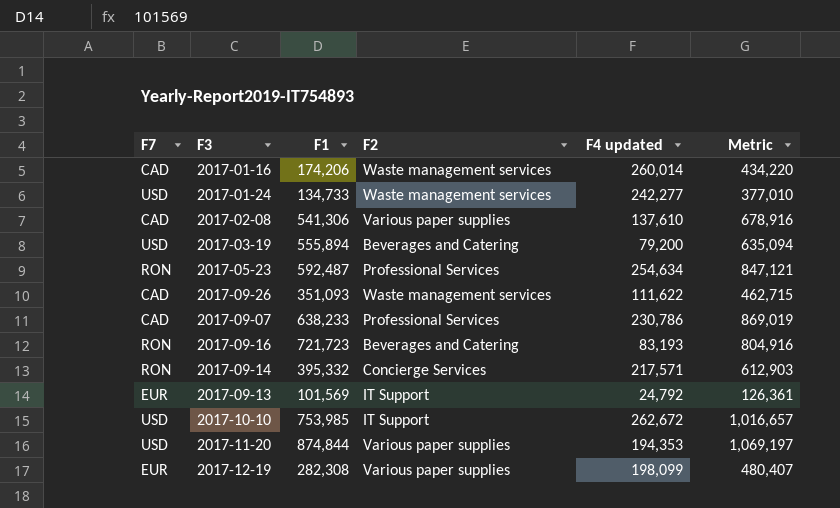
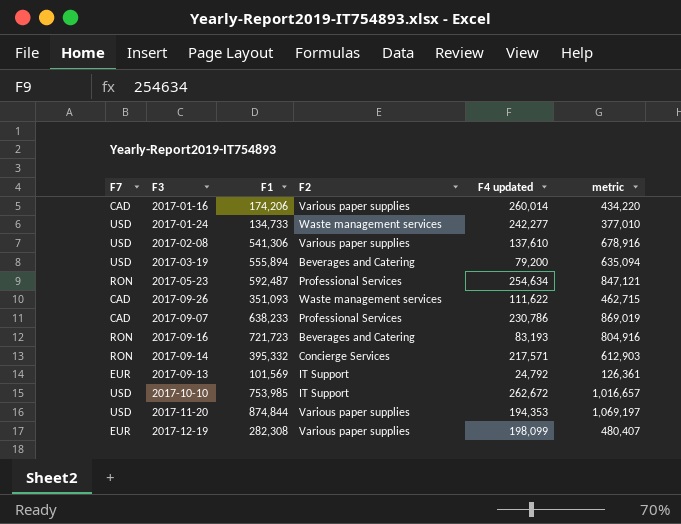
column name: Metric -> metric
2017-01-16 | F2: Waste management services -> Various paper supplies
2017-02-08 | F7: CAD -> USD

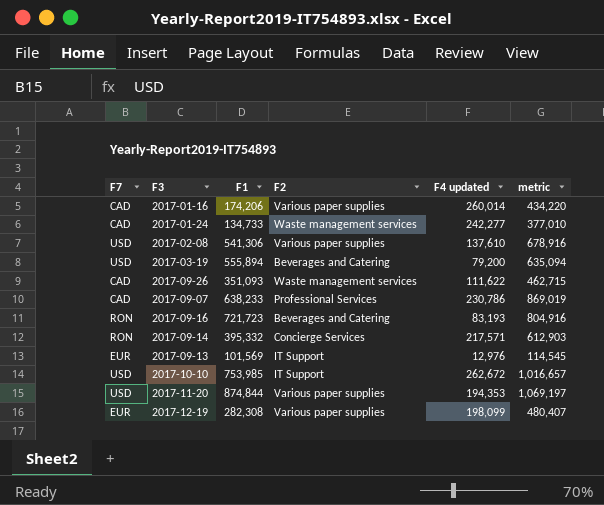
row 2017-05-23: RON | 592,487 | Professional Services | 254,634 | 847,121 -> none
2017-01-24 | F7: USD -> CAD
2017-09-13 | F4 updated: 24,792 -> 12,976
2017-09-13 | metric: 126,361 -> 114,545

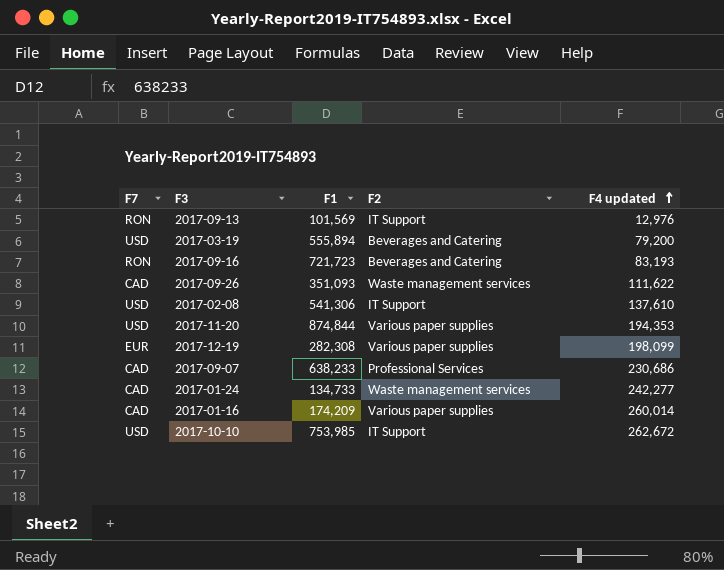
row order: none -> F4 updated ascending
column metric | formula: [F1] + [F4 updated] -> none
row 2017-09-14: RON | 395,332 | Concierge Services | 217,571 | 612,903 -> none
2017-09-13 | F7: EUR -> RON
2017-02-08 | F2: Various paper supplies -> IT Support
2017-09-07 | F4 updated: 230,786 -> 230,686
2017-01-16 | F1: 174,206 -> 174,209

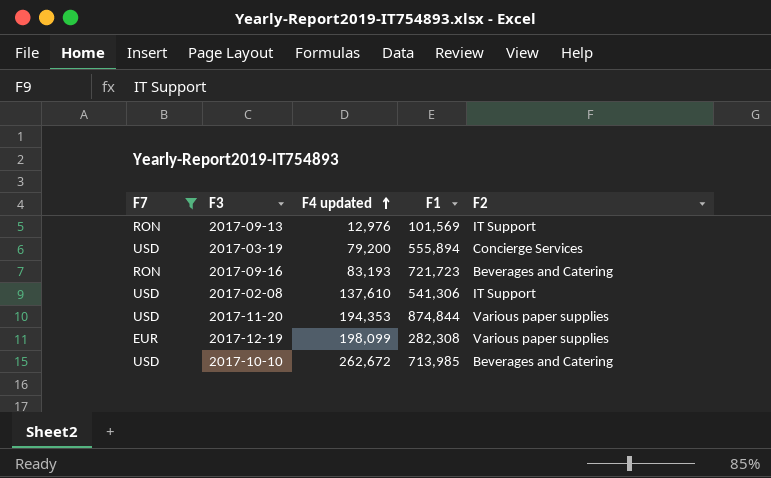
filter: none -> F7 != CAD
column F4 updated | position: 5 -> 3
2017-03-19 | F2: Beverages and Catering -> Concierge Services
2017-10-10 | F1: 753,985 -> 713,985
2017-10-10 | F2: IT Support -> Beverages and Catering

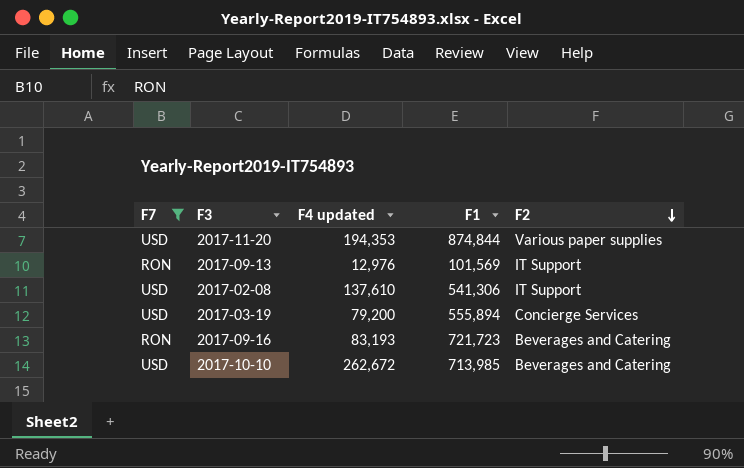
row order: F4 updated ascending -> F2 descending
row 2017-12-19: EUR | 198,099 | 282,308 | Various paper supplies -> none

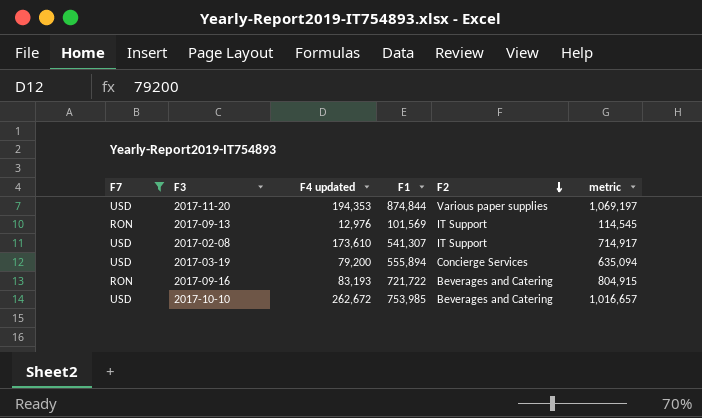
column metric | formula: none -> [F4 updated] + [F1]
2017-02-08 | F4 updated: 137,610 -> 173,610
2017-02-08 | F1: 541,306 -> 541,307
2017-09-16 | F1: 721,723 -> 721,722
2017-10-10 | F1: 713,985 -> 753,985

